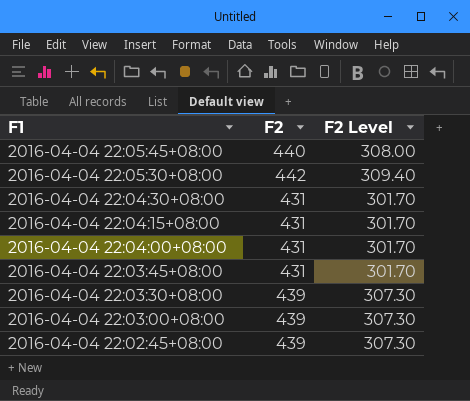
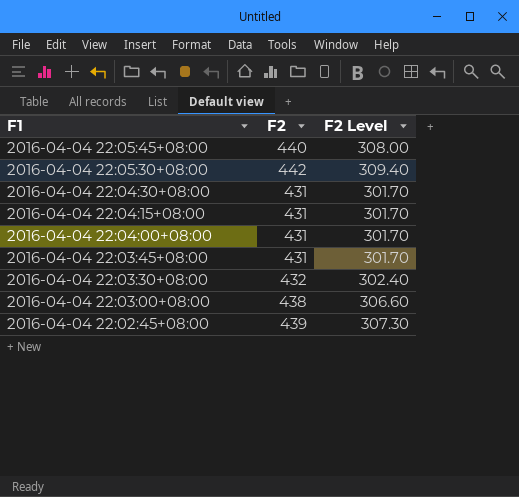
2016-04-04 22:03:30+08:00 | F2: 439 -> 432
2016-04-04 22:03:30+08:00 | F2 Level: 307.30 -> 302.40
2016-04-04 22:03:00+08:00 | F2: 439 -> 438
2016-04-04 22:03:00+08:00 | F2 Level: 307.30 -> 306.60

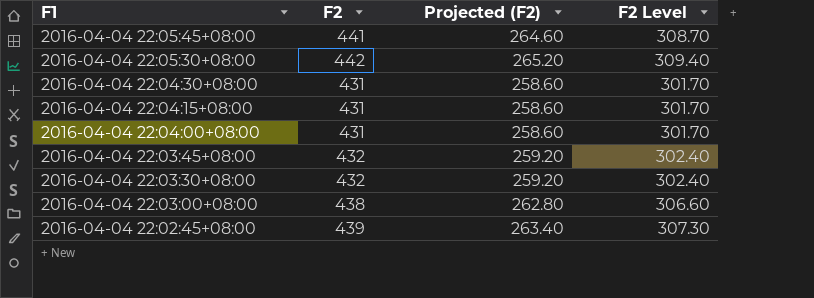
column Projected (F2) | formula: none -> [F2] * 0.6
2016-04-04 22:05:45+08:00 | F2: 440 -> 441
2016-04-04 22:05:45+08:00 | F2 Level: 308.00 -> 308.70
2016-04-04 22:03:45+08:00 | F2: 431 -> 432
2016-04-04 22:03:45+08:00 | F2 Level: 301.70 -> 302.40

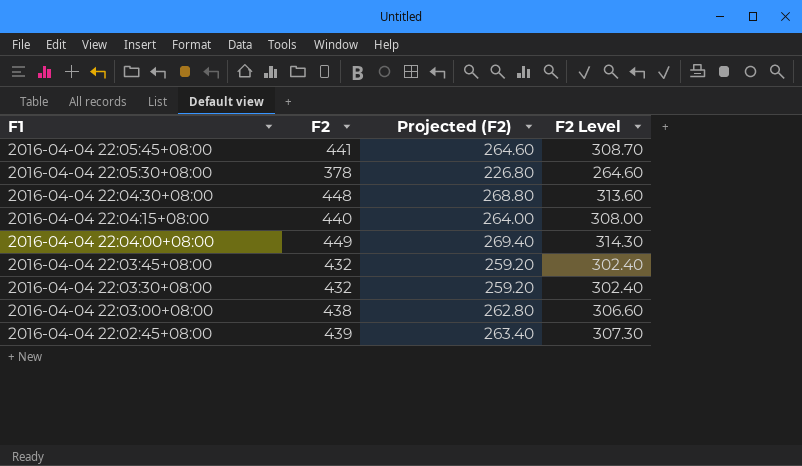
2016-04-04 22:05:30+08:00 | F2: 442 -> 378
2016-04-04 22:05:30+08:00 | Projected (F2): 265.20 -> 226.80
2016-04-04 22:05:30+08:00 | F2 Level: 309.40 -> 264.60
2016-04-04 22:04:30+08:00 | F2: 431 -> 448
2016-04-04 22:04:30+08:00 | Projected (F2): 258.60 -> 268.80
2016-04-04 22:04:30+08:00 | F2 Level: 301.70 -> 313.60
2016-04-04 22:04:15+08:00 | F2: 431 -> 440
2016-04-04 22:04:15+08:00 | Projected (F2): 258.60 -> 264.00
2016-04-04 22:04:15+08:00 | F2 Level: 301.70 -> 308.00
2016-04-04 22:04:00+08:00 | F2: 431 -> 449
2016-04-04 22:04:00+08:00 | Projected (F2): 258.60 -> 269.40
2016-04-04 22:04:00+08:00 | F2 Level: 301.70 -> 314.30

